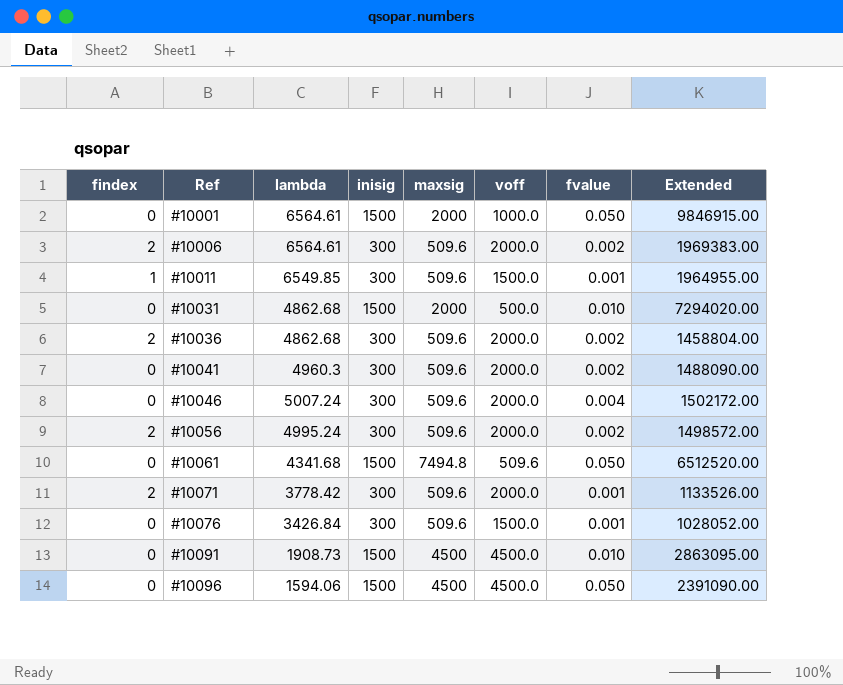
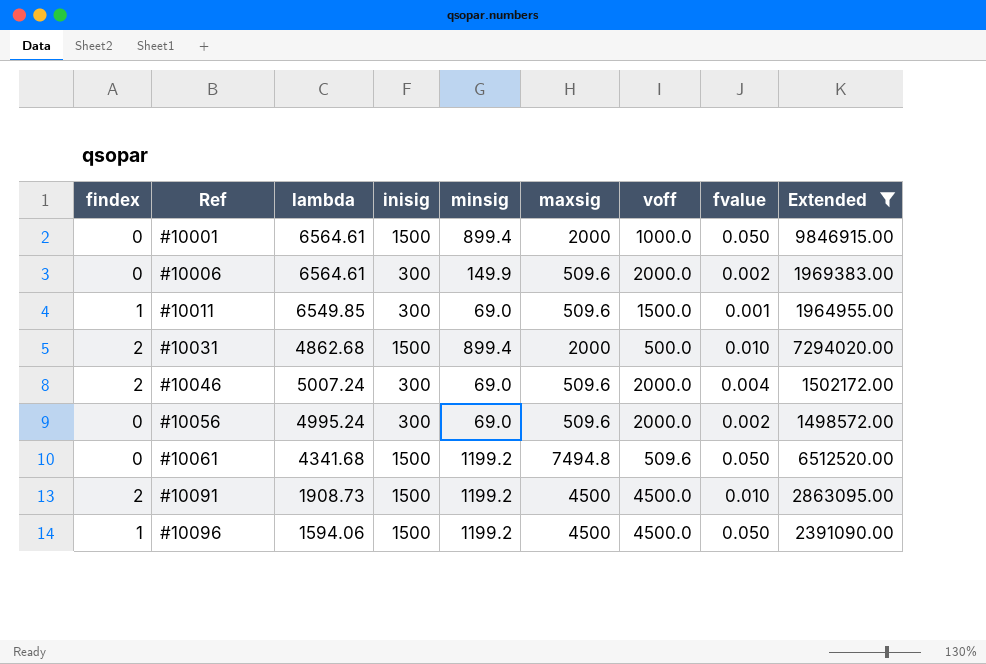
filter: none -> Extended >= 1498572.00
column minsig | position: none -> 5
#10006 | findex: 2 -> 0
#10031 | findex: 0 -> 2
#10046 | findex: 0 -> 2
#10056 | findex: 2 -> 0
#10091 | findex: 0 -> 2
#10096 | findex: 0 -> 1

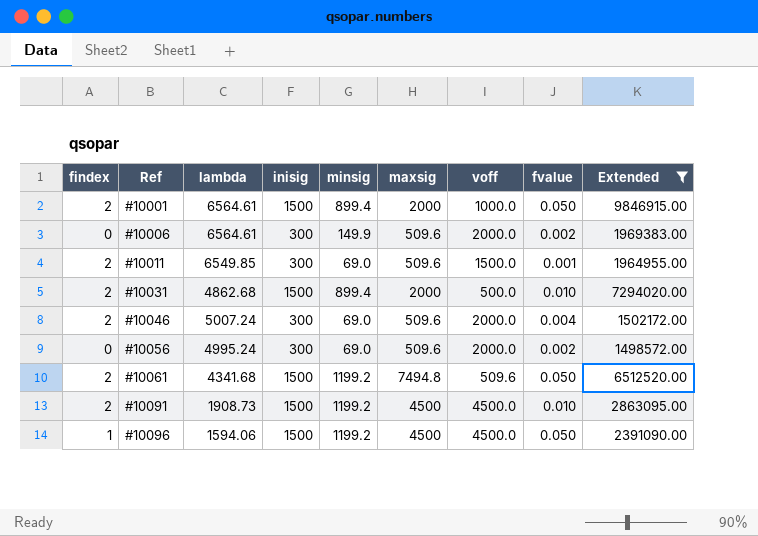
#10001 | findex: 0 -> 2
#10011 | findex: 1 -> 2
#10061 | findex: 0 -> 2

